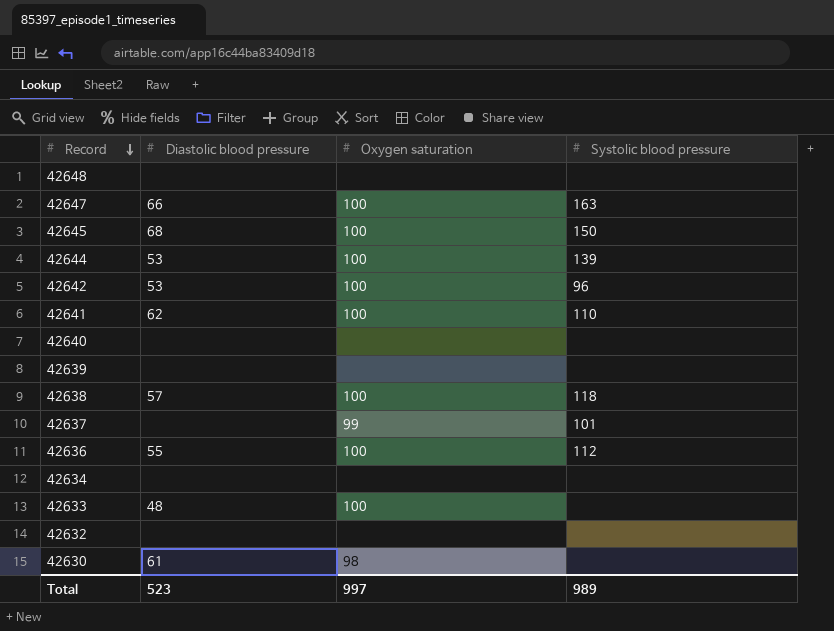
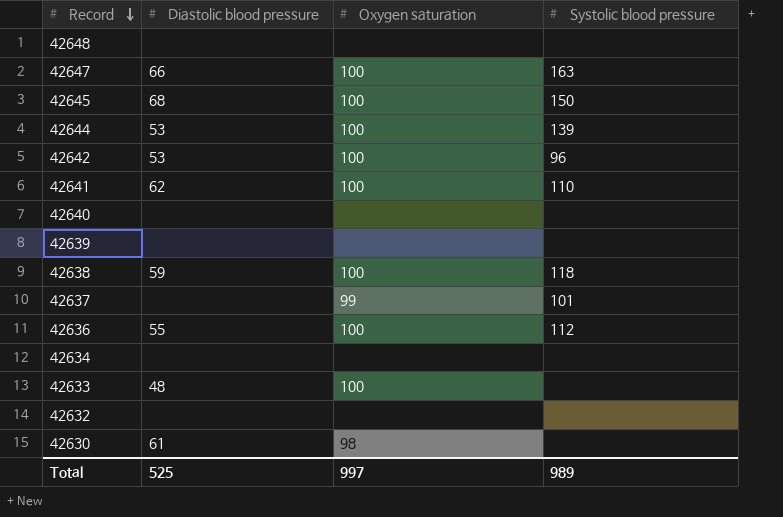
42638 | Diastolic blood pressure: 57 -> 59
Total | Diastolic blood pressure: 523 -> 525

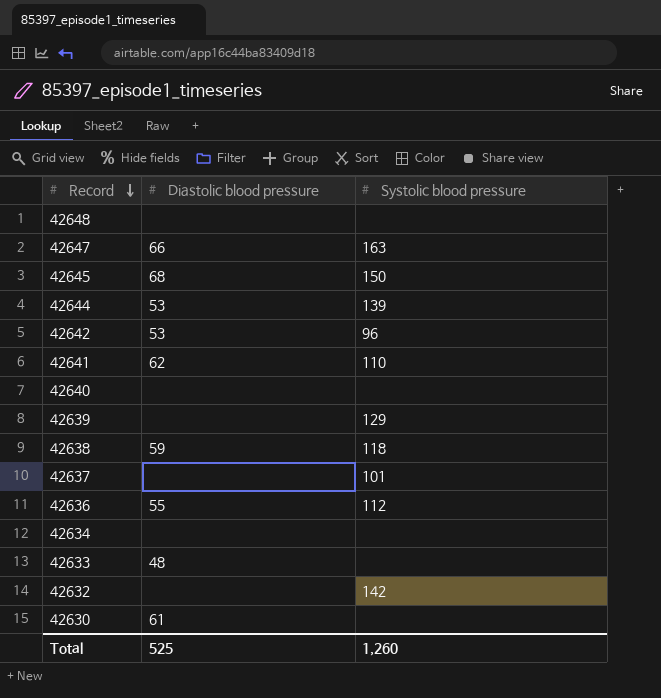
column Oxygen saturation | position: 3 -> none
42639 | Systolic blood pressure: none -> 129
42632 | Systolic blood pressure: none -> 142
Total | Systolic blood pressure: 989 -> 1,260

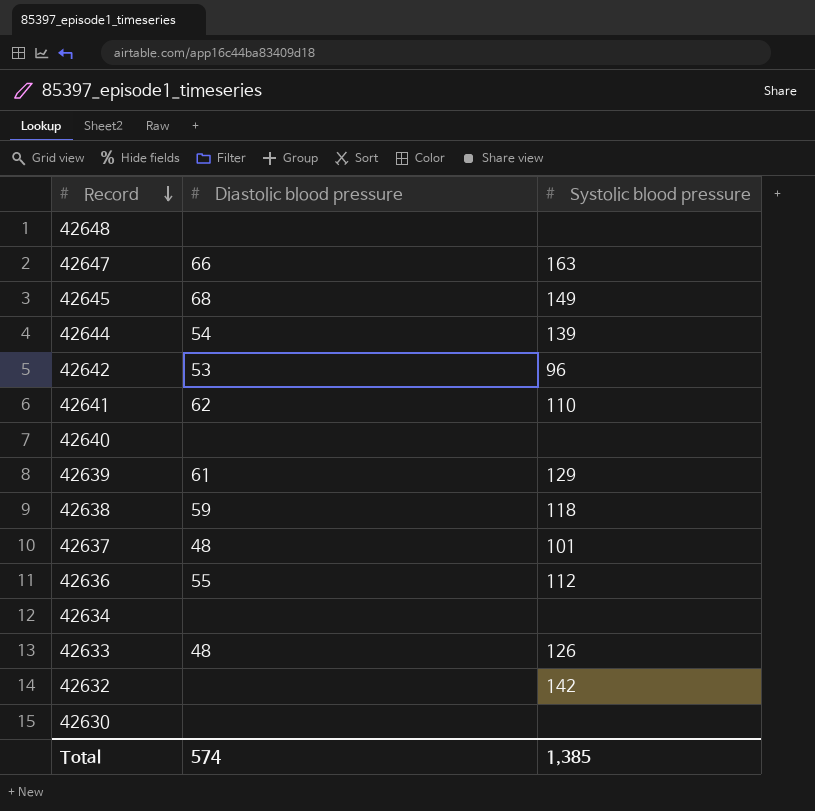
42645 | Systolic blood pressure: 150 -> 149
42644 | Diastolic blood pressure: 53 -> 54
42639 | Diastolic blood pressure: none -> 61
42637 | Diastolic blood pressure: none -> 48
42633 | Systolic blood pressure: none -> 126
42630 | Diastolic blood pressure: 61 -> none
Total | Diastolic blood pressure: 525 -> 574
Total | Systolic blood pressure: 1,260 -> 1,385

